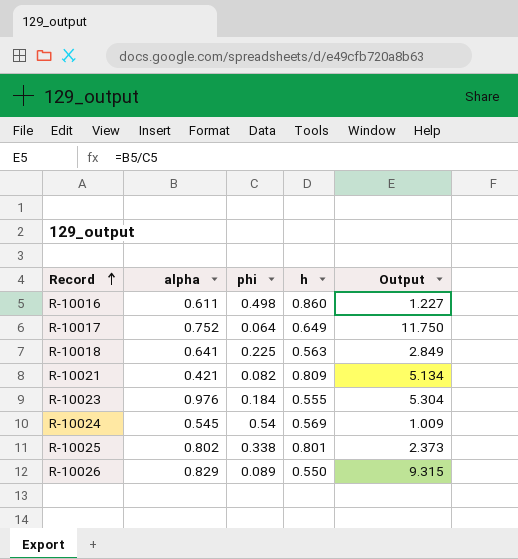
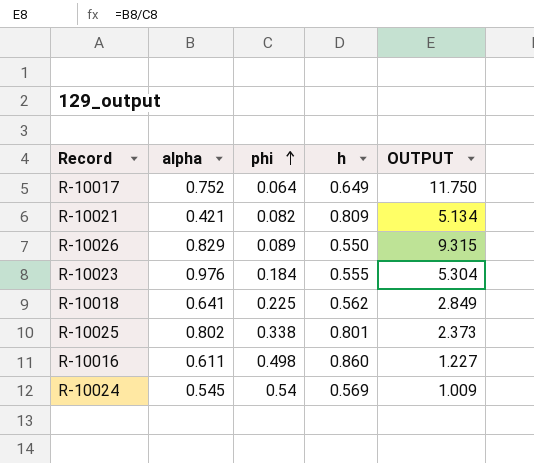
row order: Record ascending -> phi ascending
column name: Output -> OUTPUT
R-10018 | h: 0.563 -> 0.562

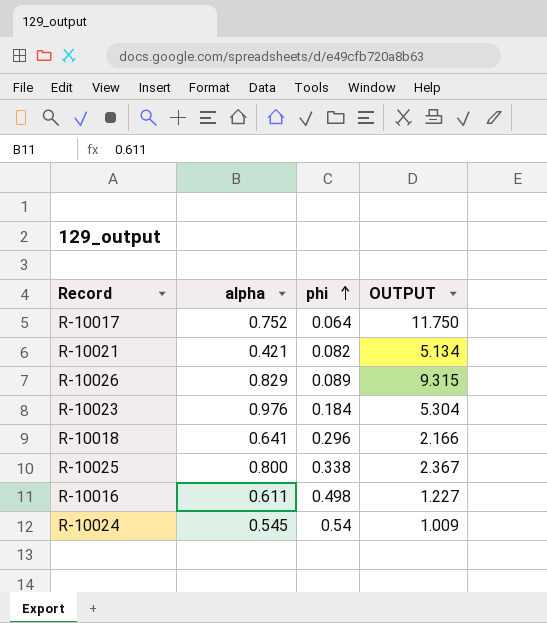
column h | position: 4 -> none
R-10018 | phi: 0.225 -> 0.296
R-10018 | OUTPUT: 2.849 -> 2.166
R-10025 | alpha: 0.802 -> 0.800
R-10025 | OUTPUT: 2.373 -> 2.367

